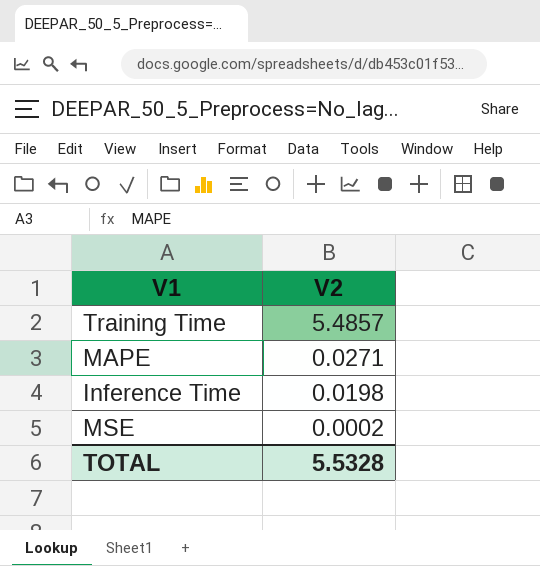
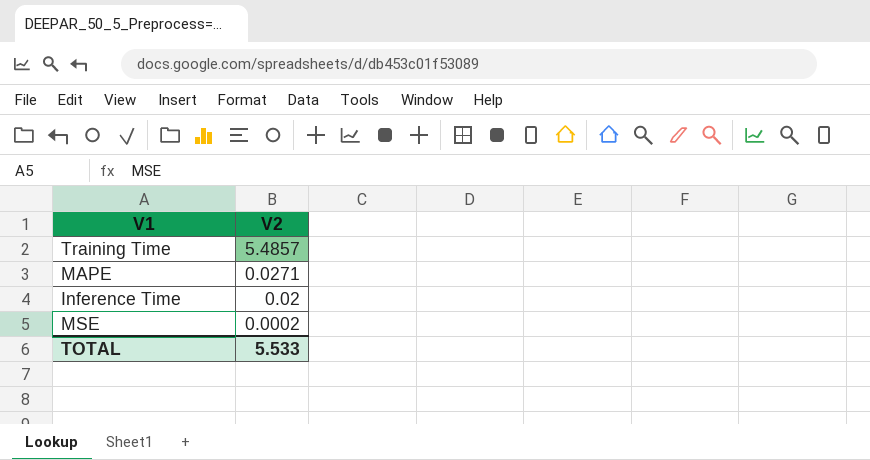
Inference Time | V2: 0.0198 -> 0.02
TOTAL | V2: 5.5328 -> 5.533

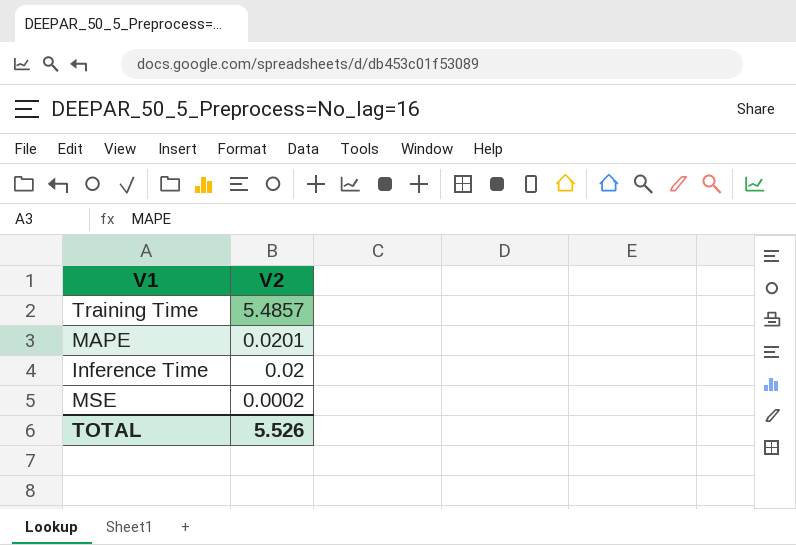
MAPE | V2: 0.0271 -> 0.0201
TOTAL | V2: 5.533 -> 5.526

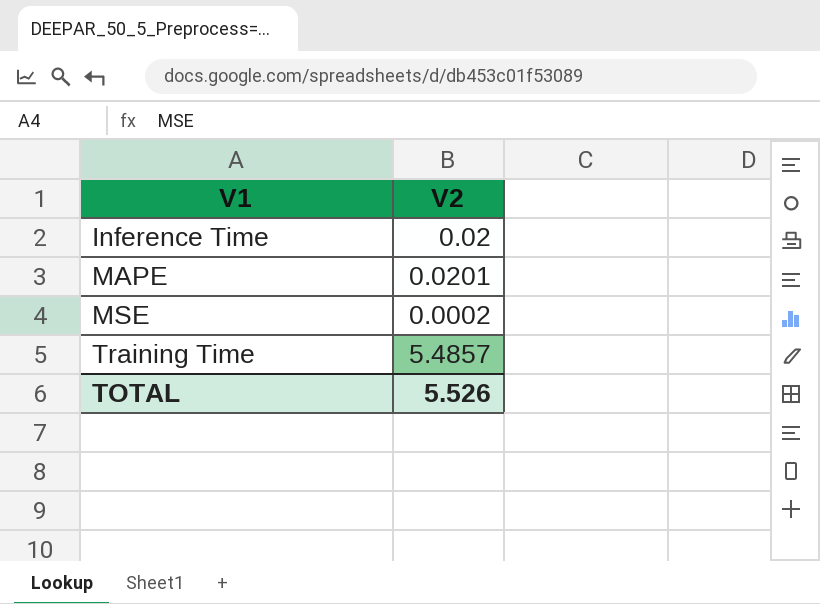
row order: V2 descending -> V1 ascending

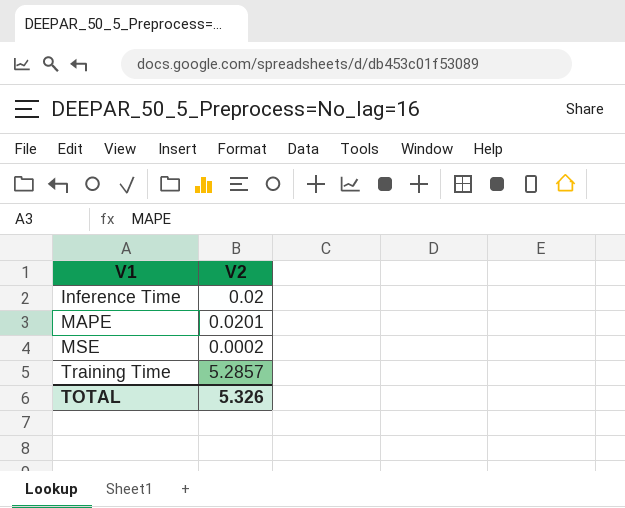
Training Time | V2: 5.4857 -> 5.2857
TOTAL | V2: 5.526 -> 5.326

